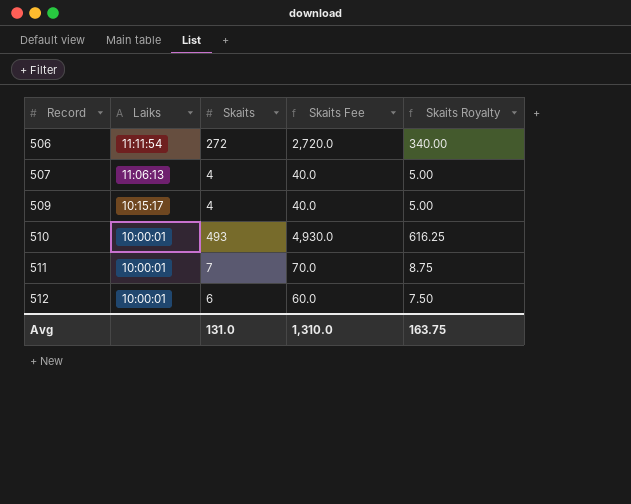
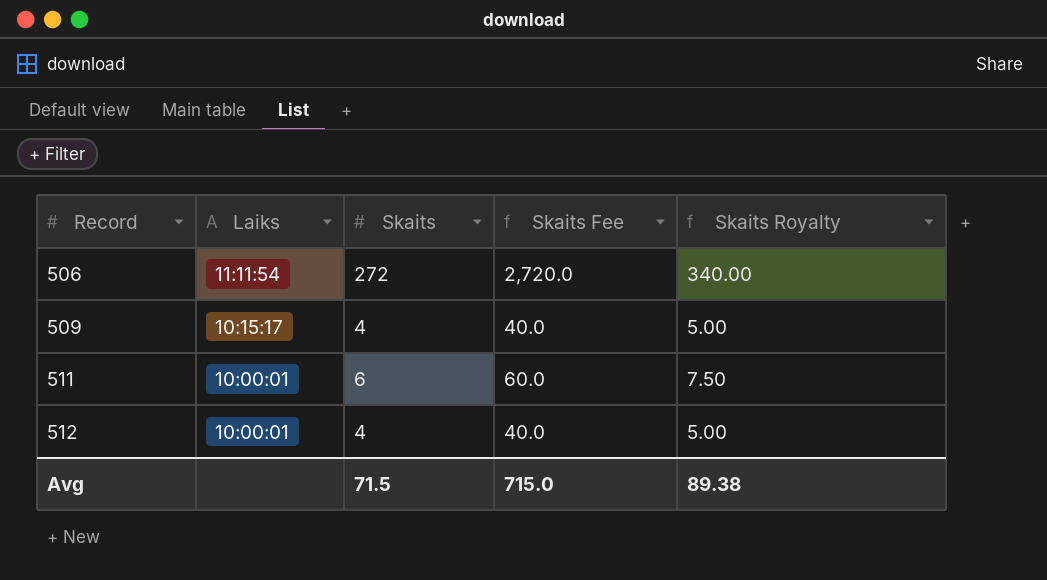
row 507: 11:06:13 | 4 | 40.0 | 5.00 -> none
row 510: 10:00:01 | 493 | 4,930.0 | 616.25 -> none
511 | Skaits: 7 -> 6
511 | Skaits Fee: 70.0 -> 60.0
511 | Skaits Royalty: 8.75 -> 7.50
512 | Skaits: 6 -> 4
512 | Skaits Fee: 60.0 -> 40.0
512 | Skaits Royalty: 7.50 -> 5.00
Avg | Skaits: 131.0 -> 71.5
Avg | Skaits Fee: 1,310.0 -> 715.0
Avg | Skaits Royalty: 163.75 -> 89.38

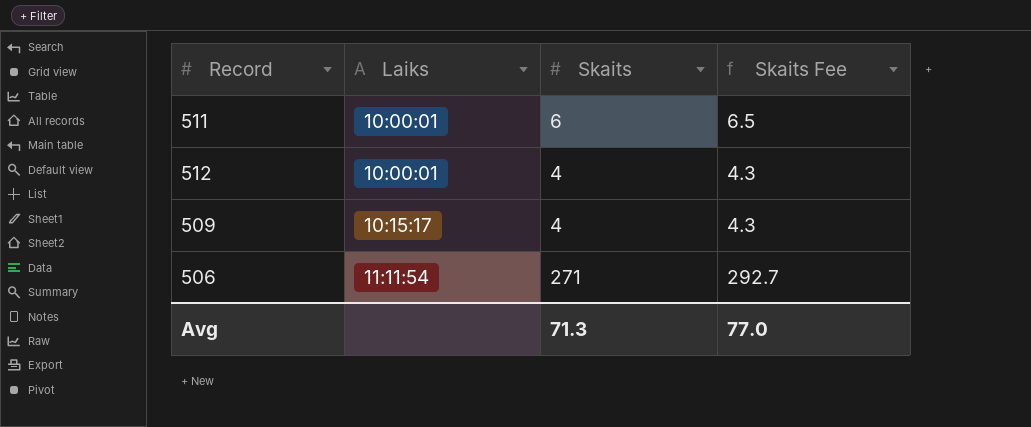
row order: Record ascending -> Laiks ascending
column Skaits Royalty | formula: [Skaits] * 1.25 -> none
column Skaits Fee | formula: [Skaits] * 10 -> [Skaits] * 1.08
506 | Skaits: 272 -> 271
Avg | Skaits: 71.5 -> 71.3
Avg | Skaits Fee: 715.0 -> 77.0

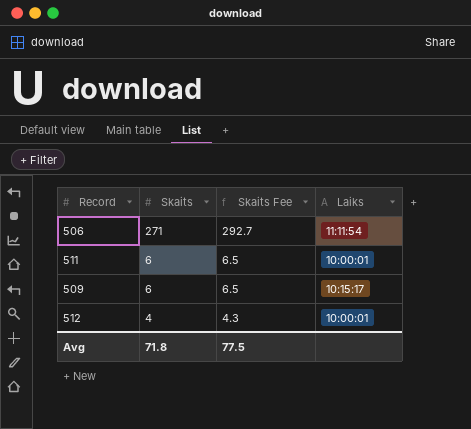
row order: Laiks ascending -> Skaits descending
column Laiks | position: 2 -> 4
509 | Skaits: 4 -> 6
509 | Skaits Fee: 4.3 -> 6.5
Avg | Skaits: 71.3 -> 71.8
Avg | Skaits Fee: 77.0 -> 77.5

